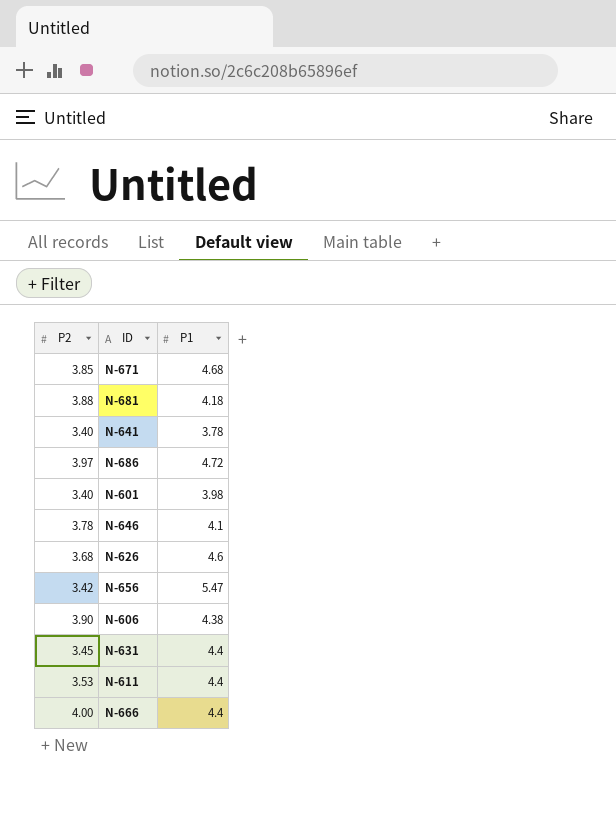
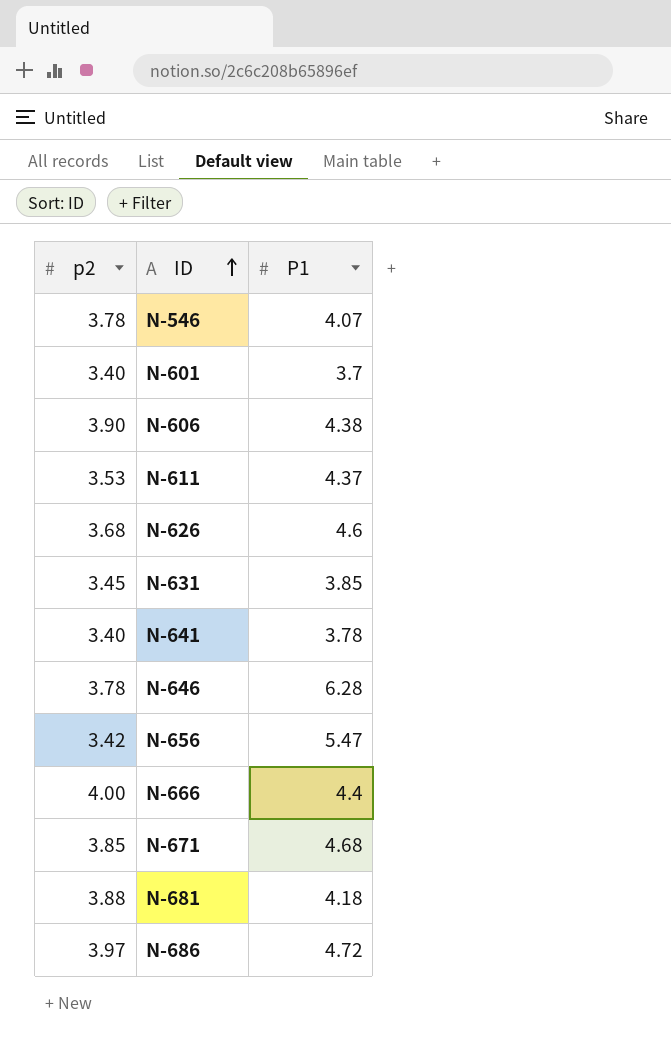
row order: none -> ID ascending
column name: P2 -> p2
row N-546: none -> 3.78 | 4.07
N-601 | P1: 3.98 -> 3.7
N-611 | P1: 4.4 -> 4.37
N-631 | P1: 4.4 -> 3.85
N-646 | P1: 4.1 -> 6.28

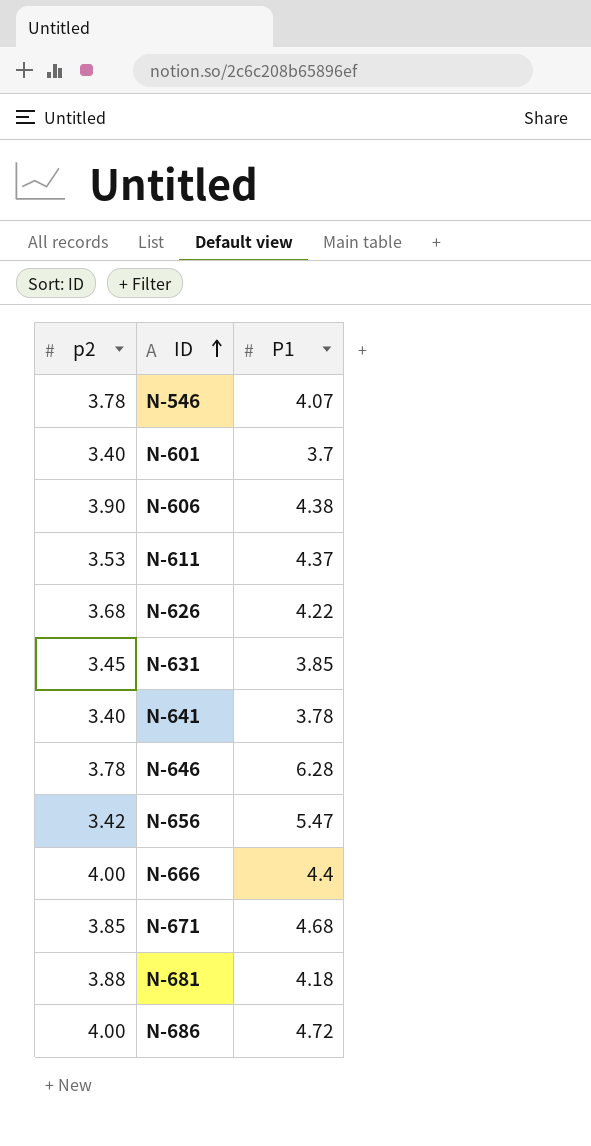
N-626 | P1: 4.6 -> 4.22
N-686 | p2: 3.97 -> 4.00

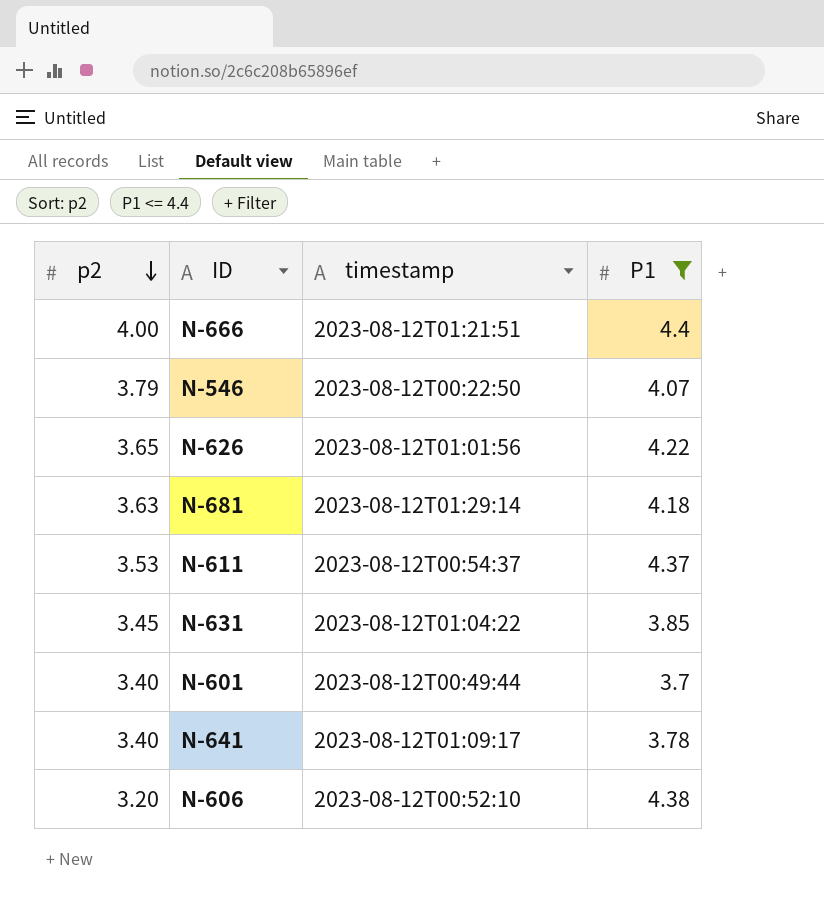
filter: none -> P1 <= 4.4
row order: ID ascending -> p2 descending
column timestamp | position: none -> 3
N-546 | p2: 3.78 -> 3.79
N-626 | p2: 3.68 -> 3.65
N-681 | p2: 3.88 -> 3.63
N-606 | p2: 3.90 -> 3.20

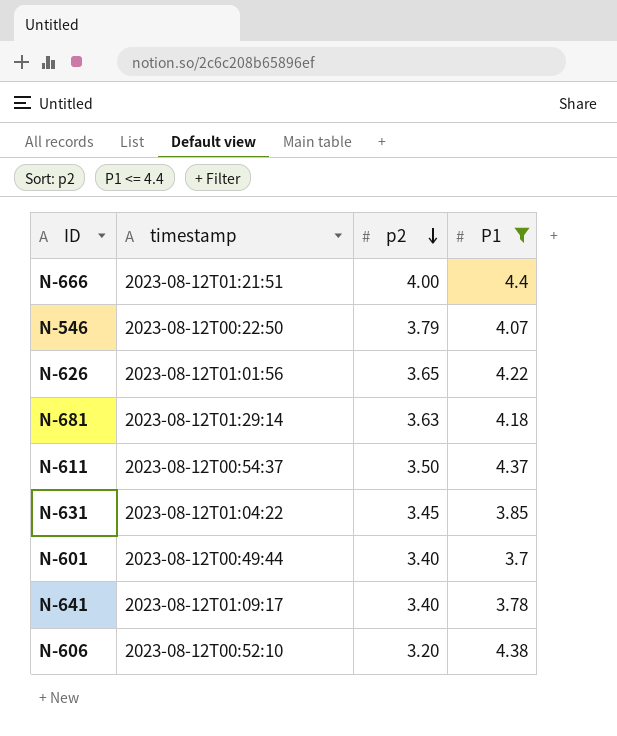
column p2 | position: 1 -> 3
N-611 | p2: 3.53 -> 3.50

